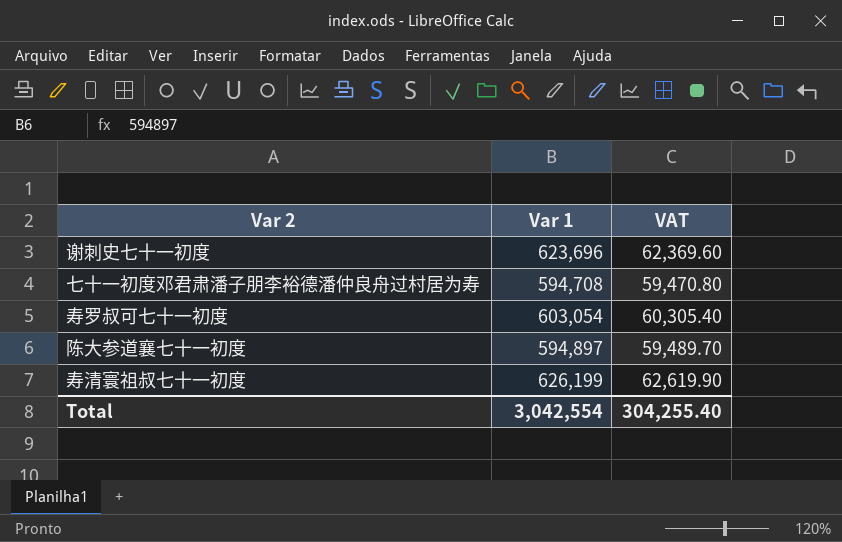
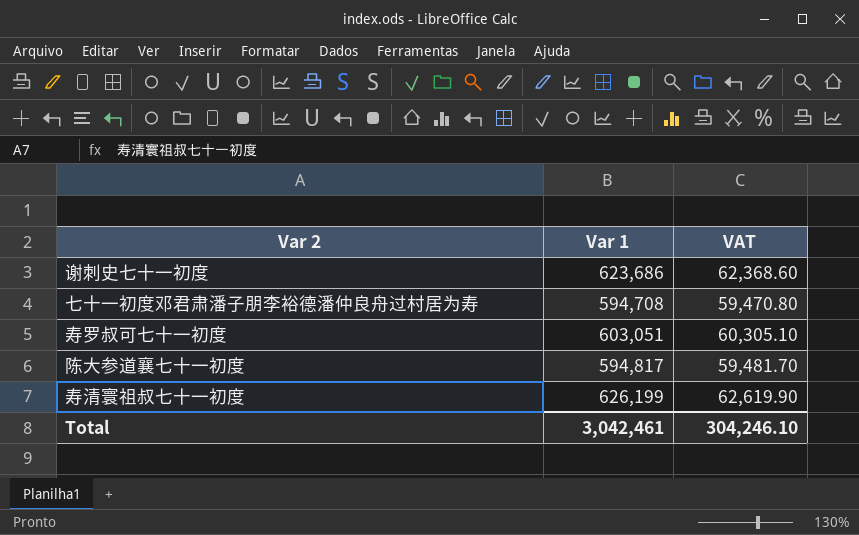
谢刺史七十一初度 | Var 1: 623,696 -> 623,686
谢刺史七十一初度 | VAT: 62,369.60 -> 62,368.60
寿罗叔可七十一初度 | Var 1: 603,054 -> 603,051
寿罗叔可七十一初度 | VAT: 60,305.40 -> 60,305.10
陈大参道襄七十一初度 | Var 1: 594,897 -> 594,817
陈大参道襄七十一初度 | VAT: 59,489.70 -> 59,481.70
Total | Var 1: 3,042,554 -> 3,042,461
Total | VAT: 304,255.40 -> 304,246.10

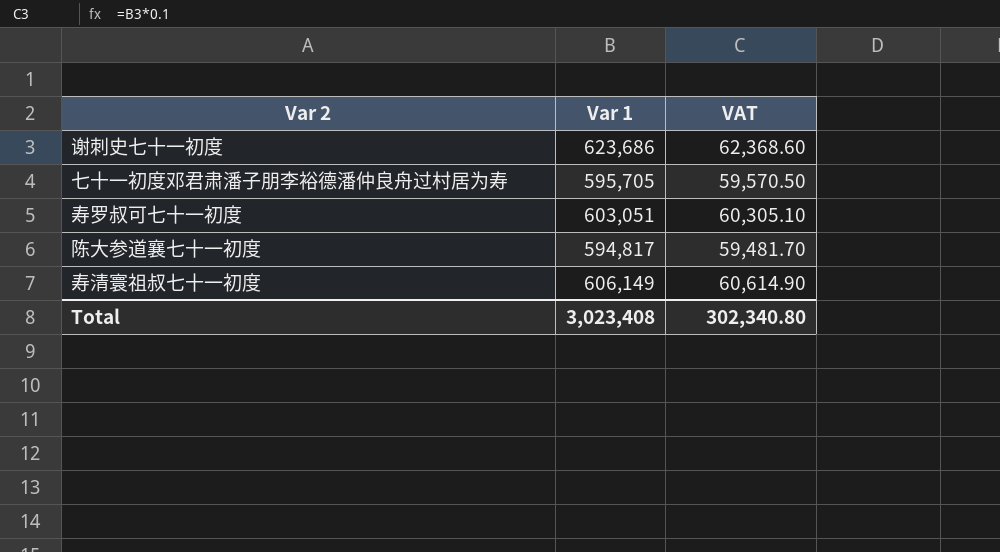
七十一初度邓君肃潘子朋李裕德潘仲良舟过村居为寿 | Var 1: 594,708 -> 595,705
七十一初度邓君肃潘子朋李裕德潘仲良舟过村居为寿 | VAT: 59,470.80 -> 59,570.50
寿清寰祖叔七十一初度 | Var 1: 626,199 -> 606,149
寿清寰祖叔七十一初度 | VAT: 62,619.90 -> 60,614.90
Total | Var 1: 3,042,461 -> 3,023,408
Total | VAT: 304,246.10 -> 302,340.80

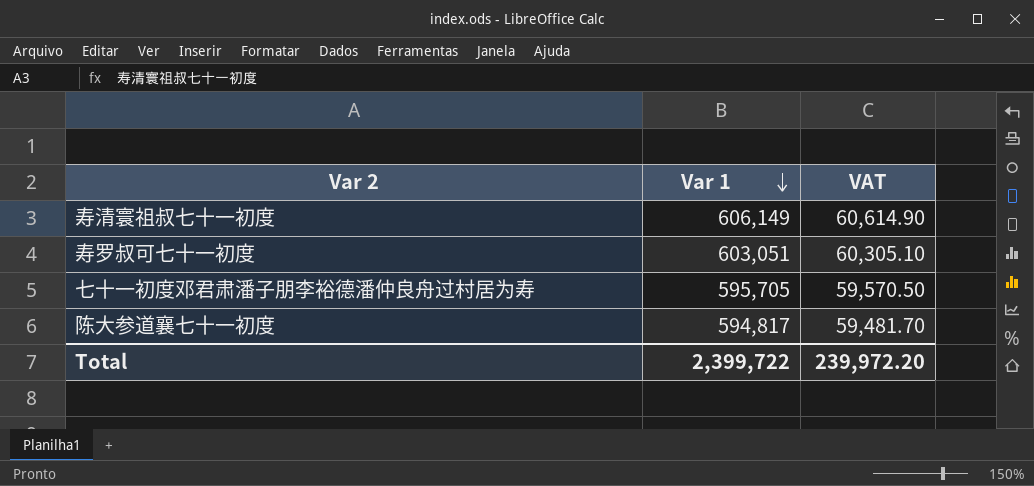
row order: none -> Var 1 descending
row 谢刺史七十一初度: 623,686 | 62,368.60 -> none
Total | Var 1: 3,023,408 -> 2,399,722
Total | VAT: 302,340.80 -> 239,972.20

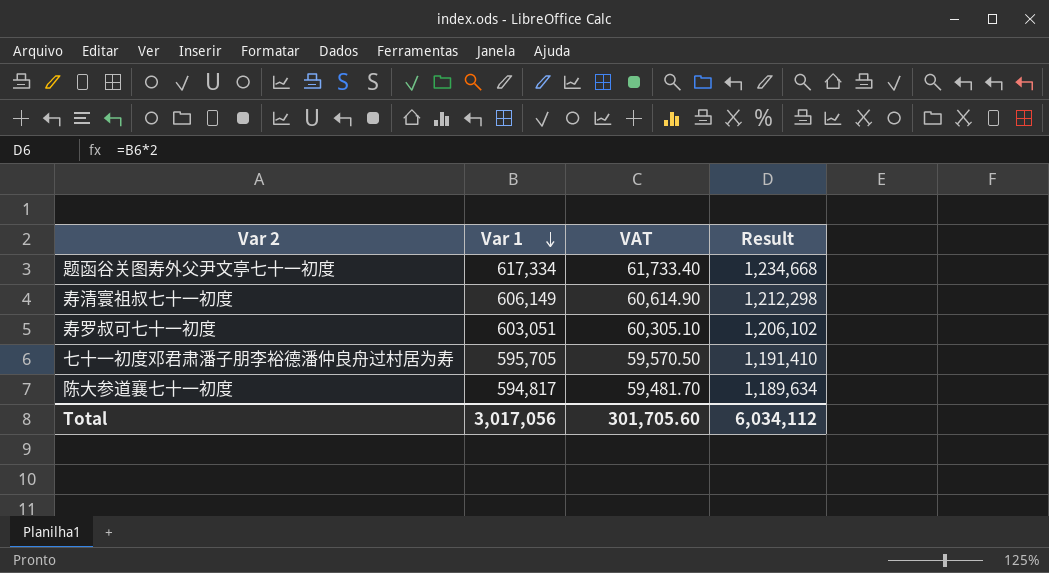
column Result | formula: none -> [Var 1] * 2
row 题函谷关图寿外父尹文亭七十一初度: none -> 617,334 | 61,733.40 | 1,234,668
Total | Var 1: 2,399,722 -> 3,017,056
Total | VAT: 239,972.20 -> 301,705.60

